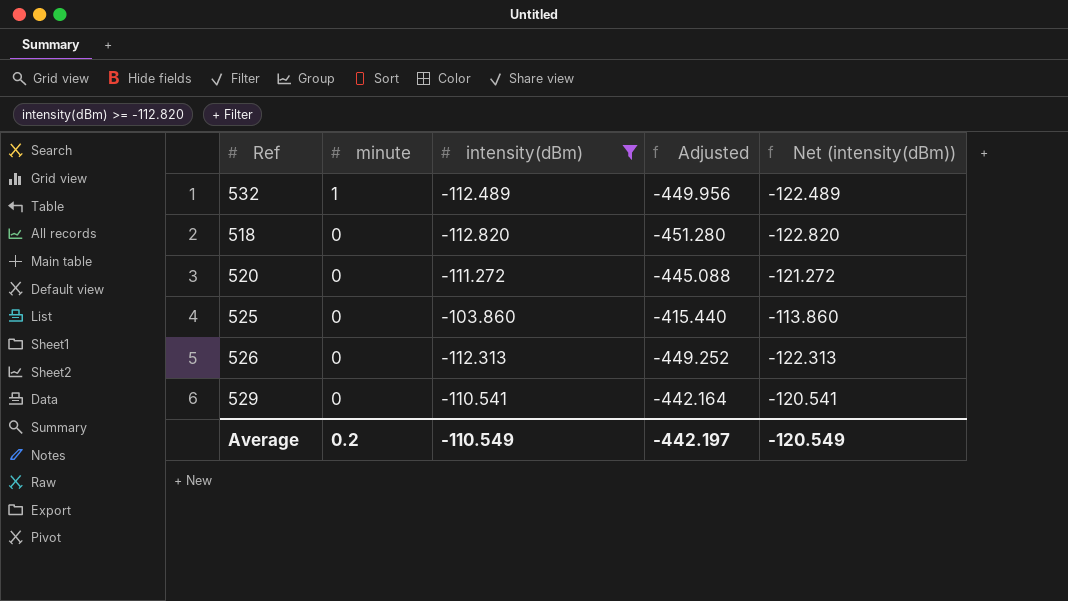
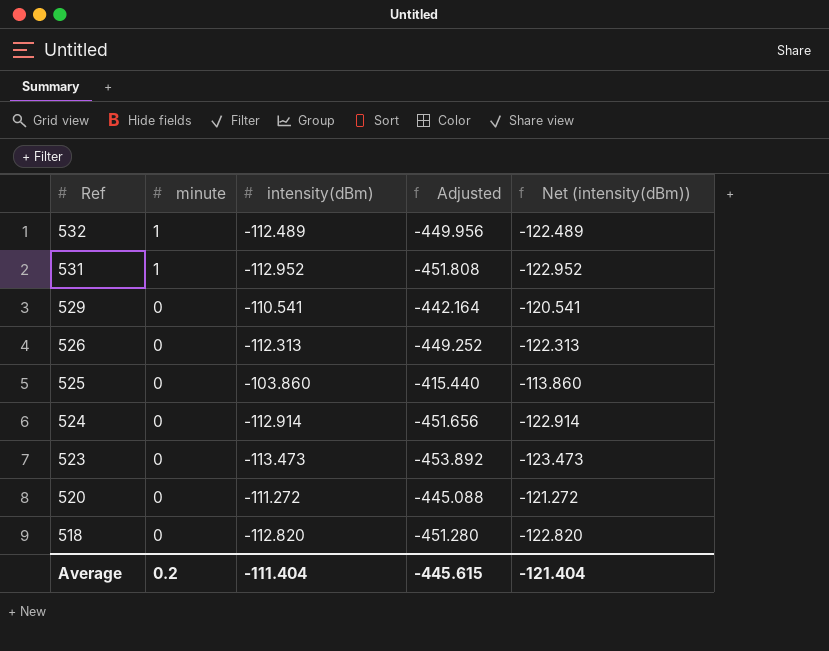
filter: intensity(dBm) >= -112.820 -> none
row order: minute descending -> Ref descending
Average | intensity(dBm): -110.549 -> -111.404
Average | Adjusted: -442.197 -> -445.615
Average | Net (intensity(dBm)): -120.549 -> -121.404

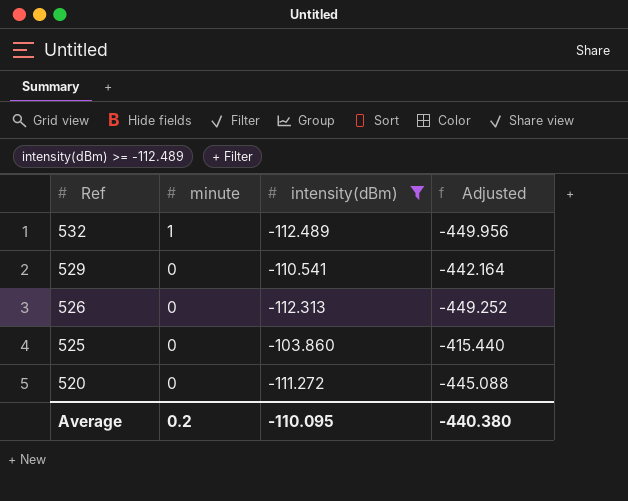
filter: none -> intensity(dBm) >= -112.489
column Net (intensity(dBm)) | formula: [intensity(dBm)] - 10 -> none
Average | intensity(dBm): -111.404 -> -110.095
Average | Adjusted: -445.615 -> -440.380

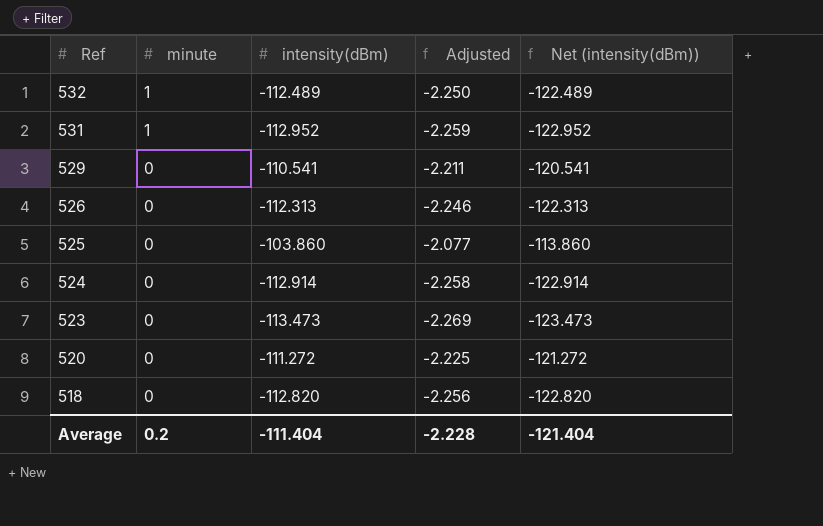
filter: intensity(dBm) >= -112.489 -> none
column Adjusted | formula: [intensity(dBm)] * 4 -> [intensity(dBm)] * 0.02
column Net (intensity(dBm)) | formula: none -> [intensity(dBm)] - 10
Average | intensity(dBm): -110.095 -> -111.404
Average | Adjusted: -440.380 -> -2.228

